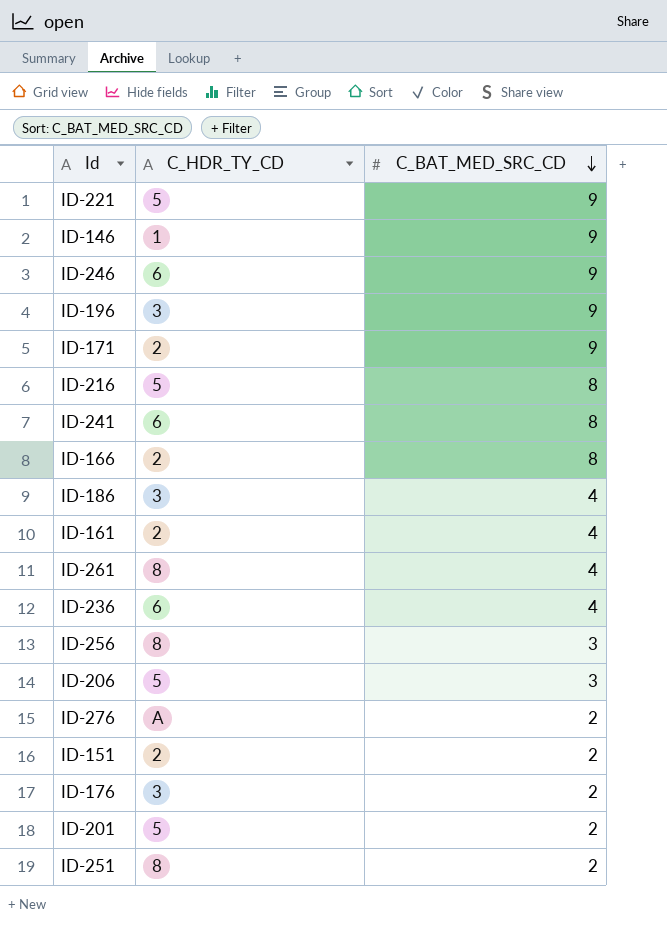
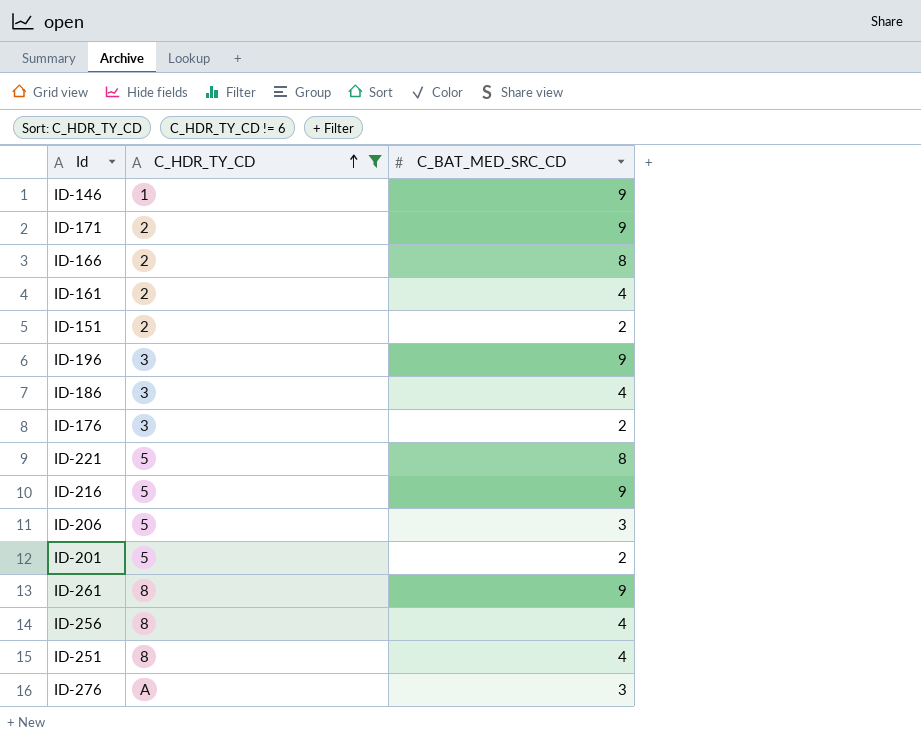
filter: none -> C_HDR_TY_CD != 6
row order: C_BAT_MED_SRC_CD descending -> C_HDR_TY_CD ascending
ID-221 | C_BAT_MED_SRC_CD: 9 -> 8
ID-216 | C_BAT_MED_SRC_CD: 8 -> 9
ID-261 | C_BAT_MED_SRC_CD: 4 -> 9
ID-256 | C_BAT_MED_SRC_CD: 3 -> 4
ID-251 | C_BAT_MED_SRC_CD: 2 -> 4
ID-276 | C_BAT_MED_SRC_CD: 2 -> 3

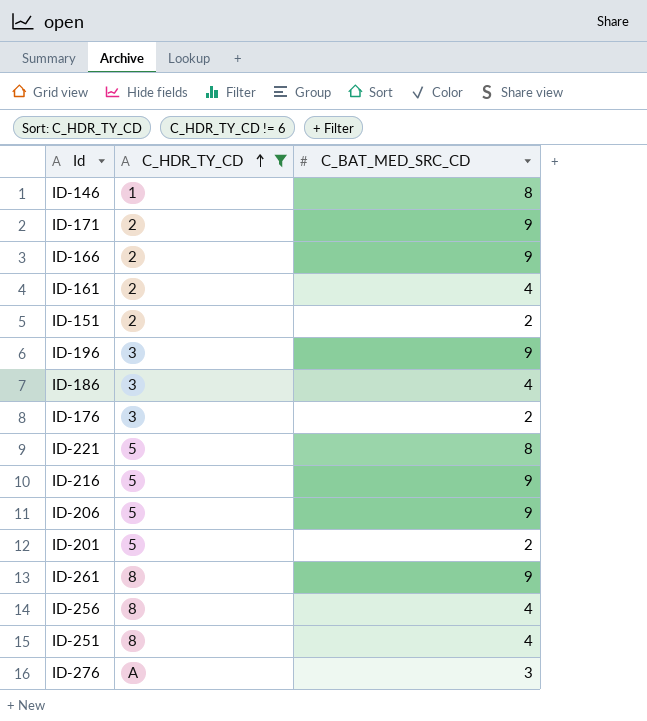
ID-146 | C_BAT_MED_SRC_CD: 9 -> 8
ID-166 | C_BAT_MED_SRC_CD: 8 -> 9
ID-206 | C_BAT_MED_SRC_CD: 3 -> 9

